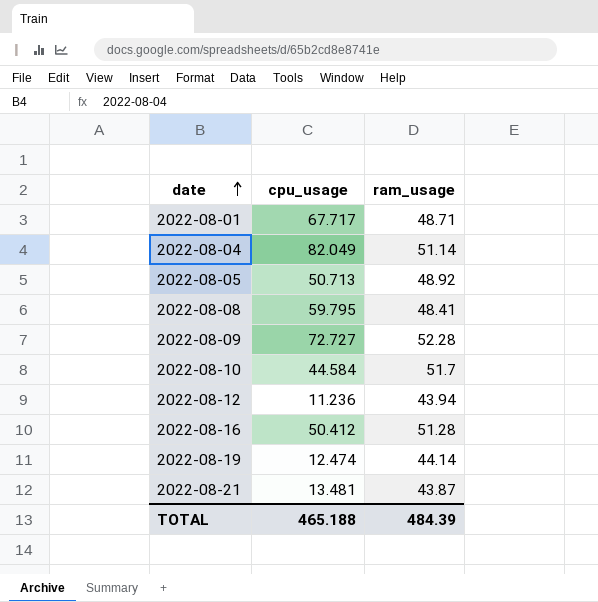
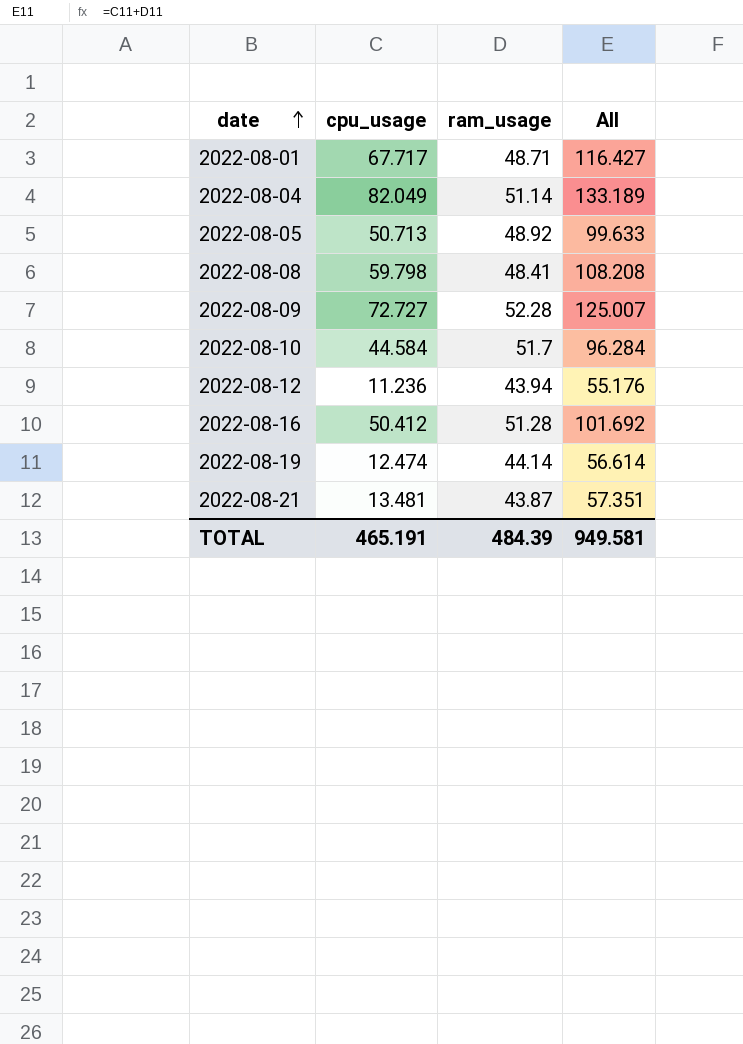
column All | formula: none -> [cpu_usage] + [ram_usage]
2022-08-08 | cpu_usage: 59.795 -> 59.798
TOTAL | cpu_usage: 465.188 -> 465.191

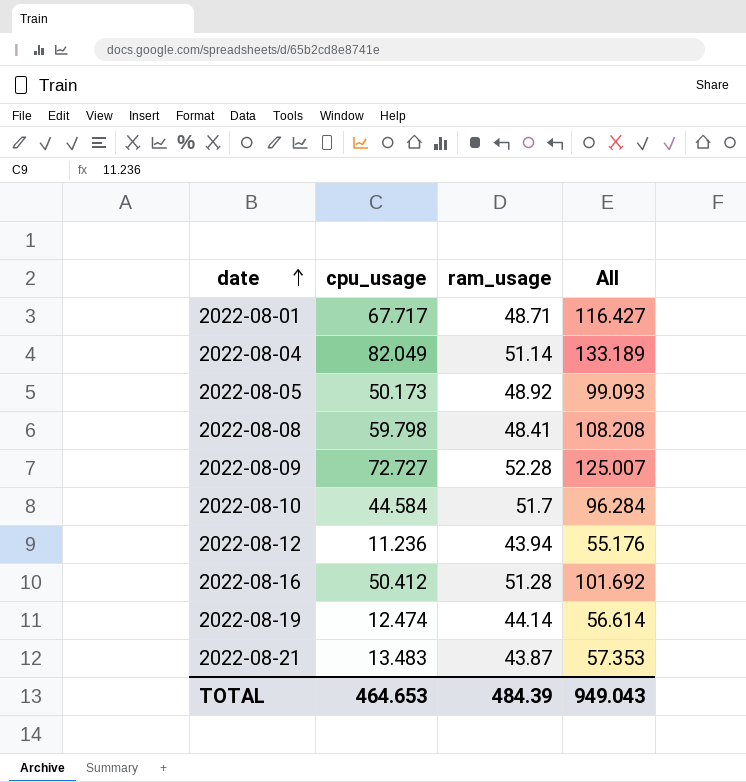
2022-08-05 | cpu_usage: 50.713 -> 50.173
2022-08-05 | All: 99.633 -> 99.093
2022-08-21 | cpu_usage: 13.481 -> 13.483
2022-08-21 | All: 57.351 -> 57.353
TOTAL | cpu_usage: 465.191 -> 464.653
TOTAL | All: 949.581 -> 949.043

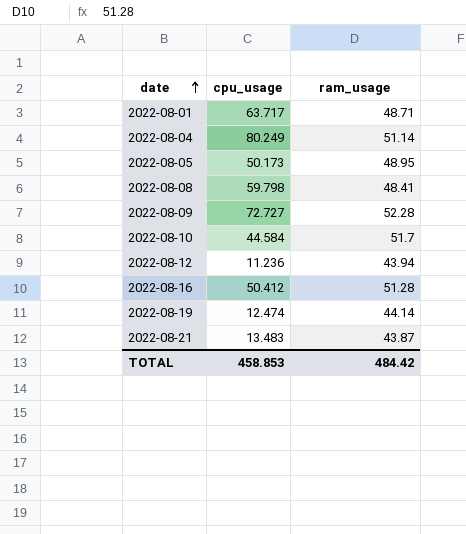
column All | formula: [cpu_usage] + [ram_usage] -> none
2022-08-01 | cpu_usage: 67.717 -> 63.717
2022-08-04 | cpu_usage: 82.049 -> 80.249
2022-08-05 | ram_usage: 48.92 -> 48.95
TOTAL | cpu_usage: 464.653 -> 458.853
TOTAL | ram_usage: 484.39 -> 484.42

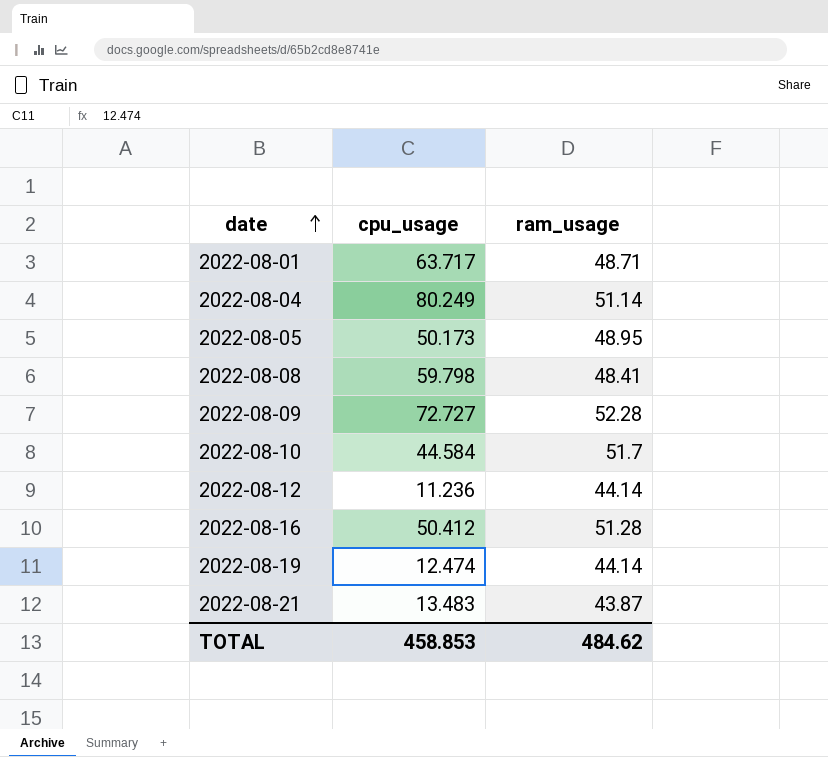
2022-08-12 | ram_usage: 43.94 -> 44.14
TOTAL | ram_usage: 484.42 -> 484.62

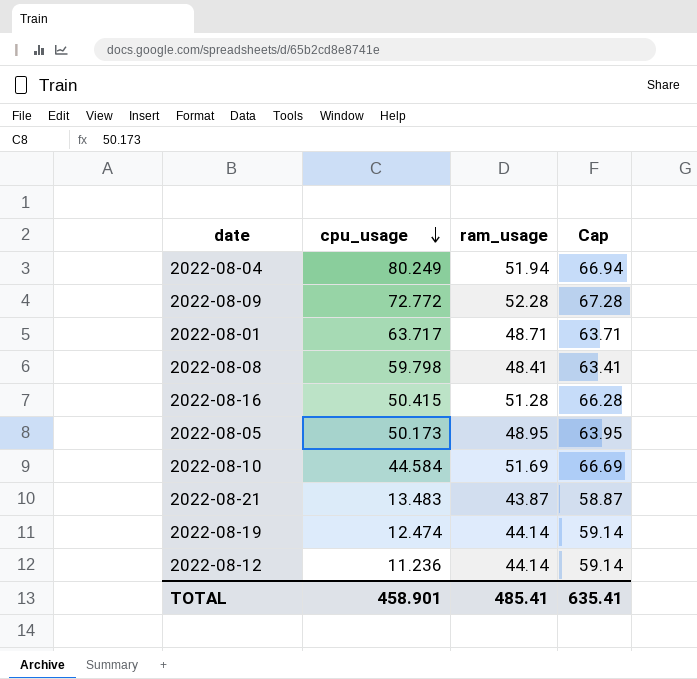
row order: date ascending -> cpu_usage descending
column Cap | formula: none -> [ram_usage] + 15
2022-08-04 | ram_usage: 51.14 -> 51.94
2022-08-09 | cpu_usage: 72.727 -> 72.772
2022-08-16 | cpu_usage: 50.412 -> 50.415
2022-08-10 | ram_usage: 51.7 -> 51.69
TOTAL | cpu_usage: 458.853 -> 458.901
TOTAL | ram_usage: 484.62 -> 485.41

